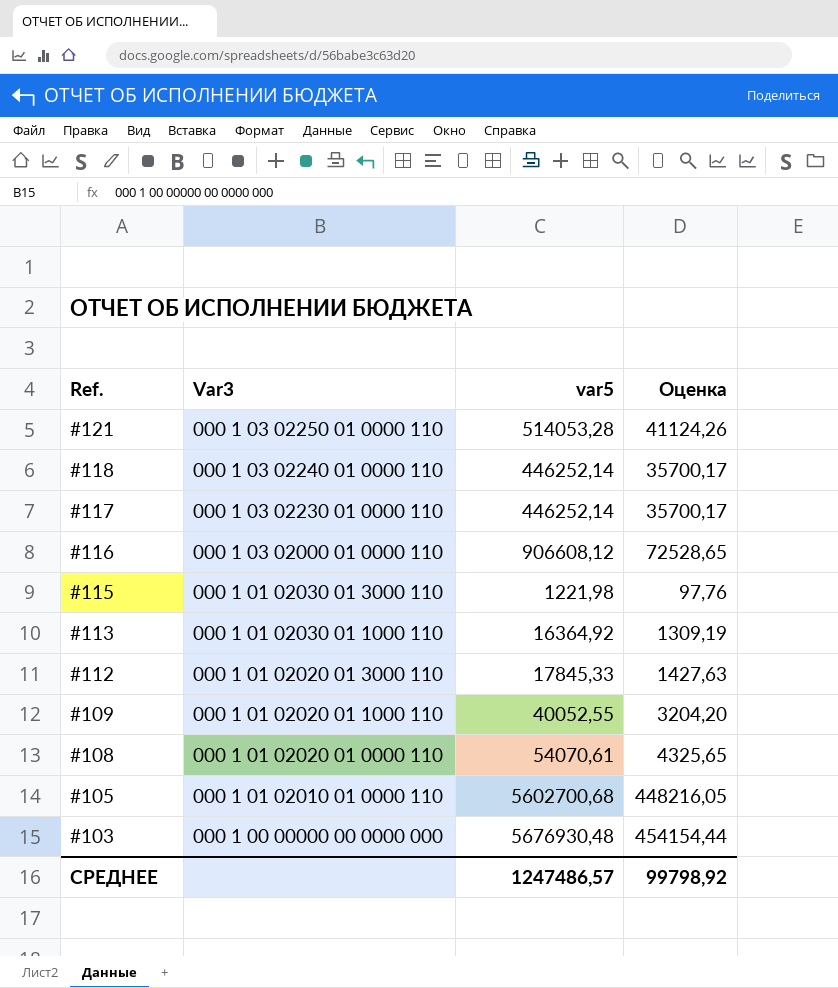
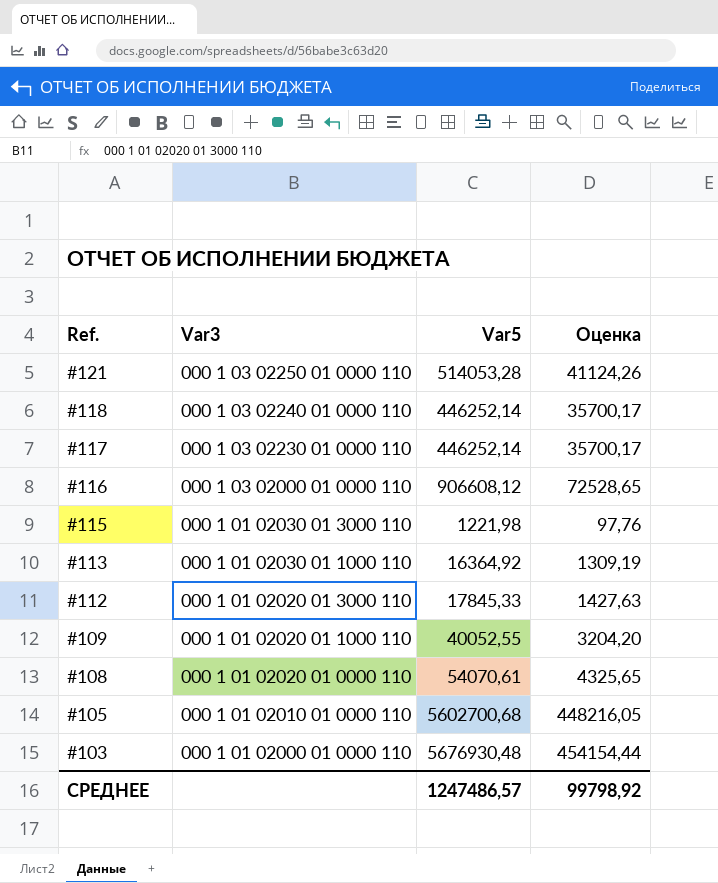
column name: var5 -> Var5
#103 | Var3: 000 1 00 00000 00 0000 000 -> 000 1 01 02000 01 0000 110

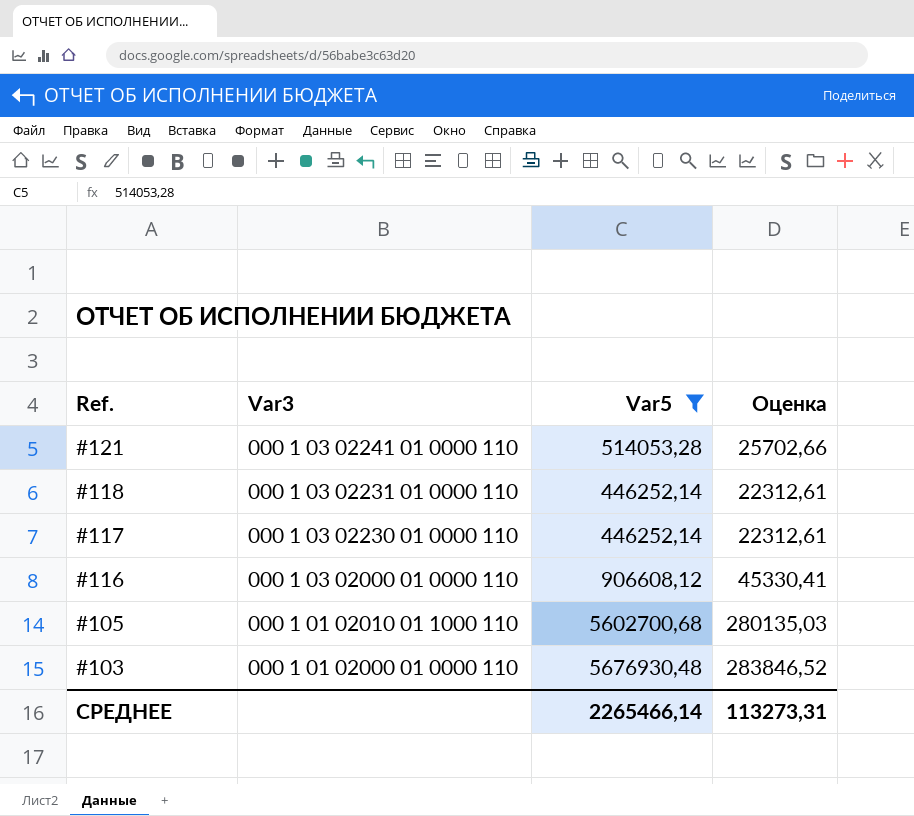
filter: none -> Var5 >= 446252,14
column Оценка | formula: [Var5] * 0,08 -> [Var5] * 0,05
#121 | Var3: 000 1 03 02250 01 0000 110 -> 000 1 03 02241 01 0000 110
#118 | Var3: 000 1 03 02240 01 0000 110 -> 000 1 03 02231 01 0000 110
#105 | Var3: 000 1 01 02010 01 0000 110 -> 000 1 01 02010 01 1000 110
СРЕДНЕЕ | Var5: 1247486,57 -> 2265466,14
СРЕДНЕЕ | Оценка: 99798,92 -> 113273,31

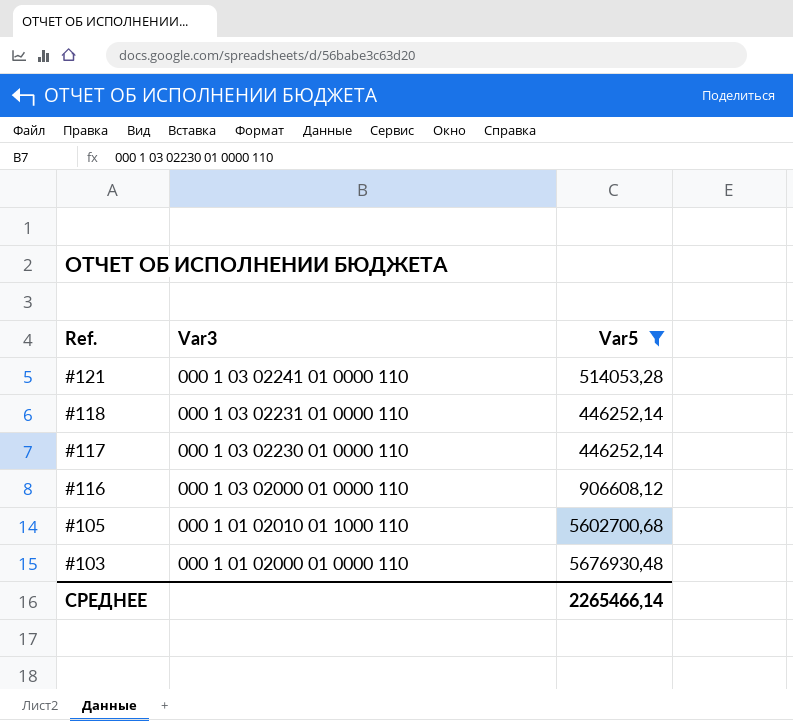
column Оценка | formula: [Var5] * 0,05 -> none

